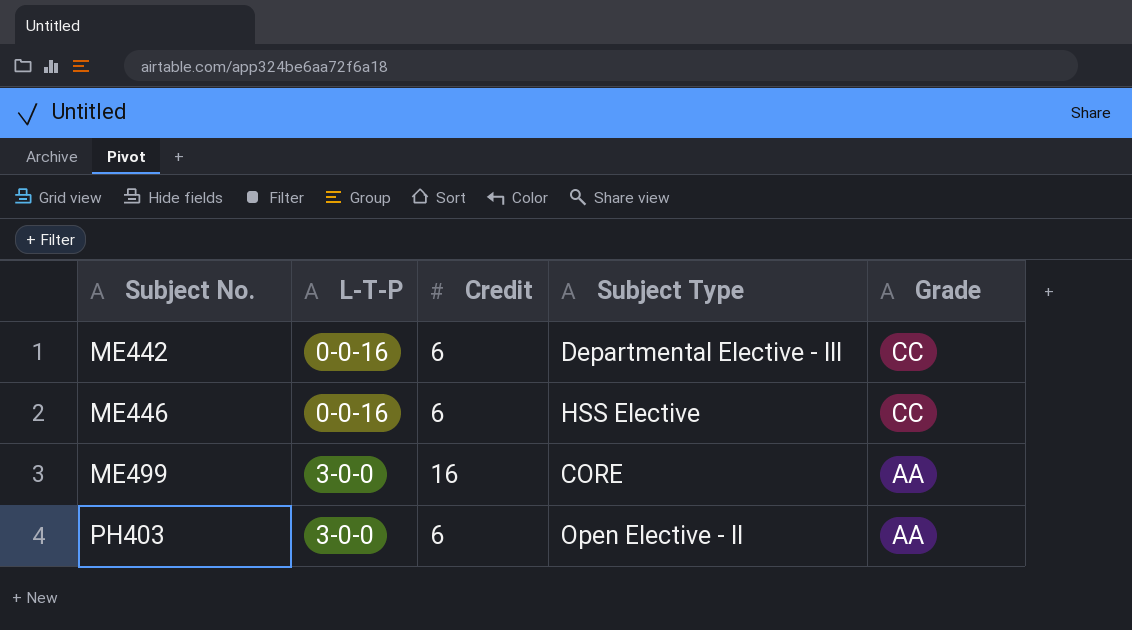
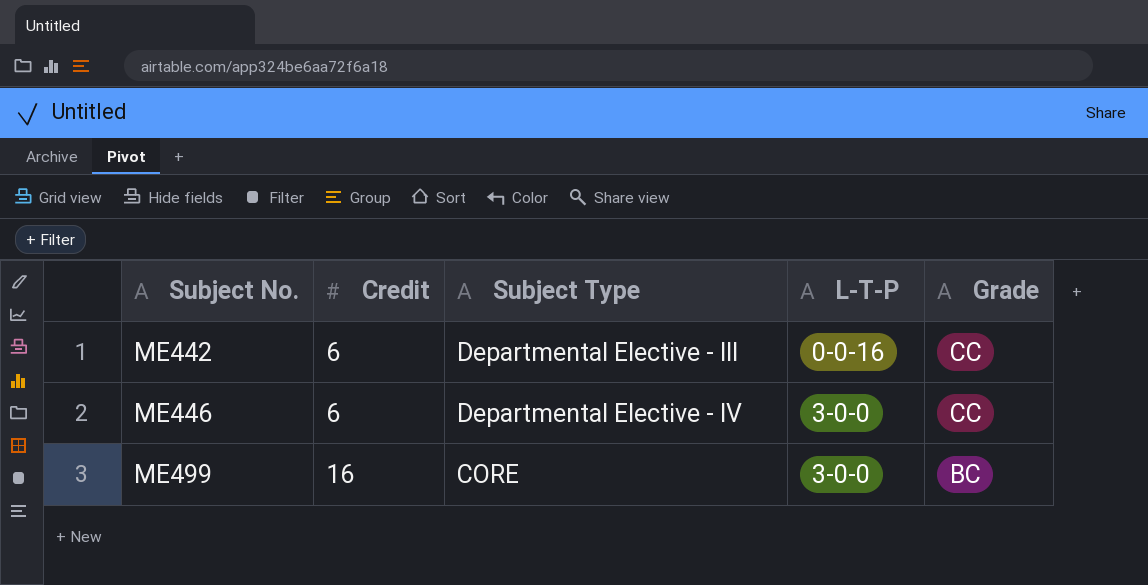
column L-T-P | position: 2 -> 4
row PH403: 3-0-0 | 6 | Open Elective - II | AA -> none
ME446 | Subject Type: HSS Elective -> Departmental Elective - IV
ME446 | L-T-P: 0-0-16 -> 3-0-0
ME499 | Grade: AA -> BC

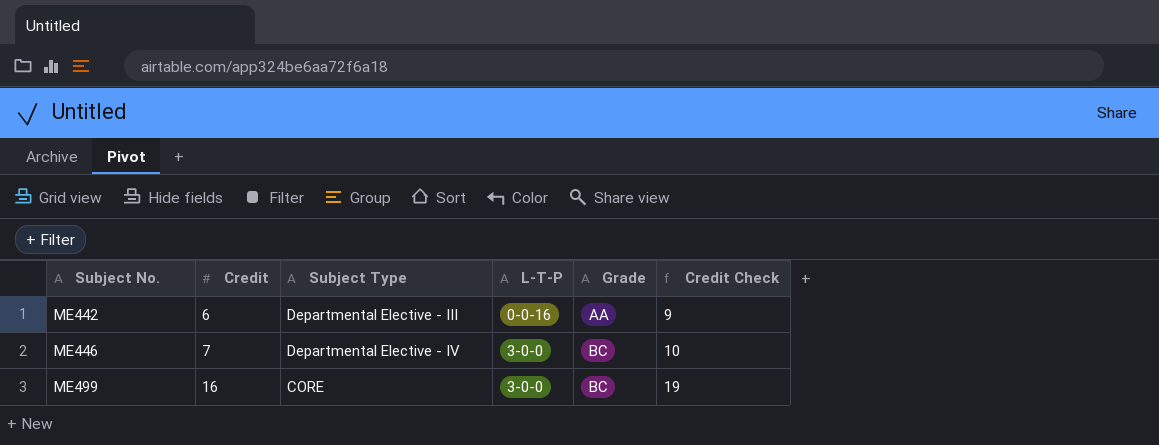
column Credit Check | formula: none -> [Credit] + 3
ME442 | Grade: CC -> AA
ME446 | Credit: 6 -> 7
ME446 | Grade: CC -> BC

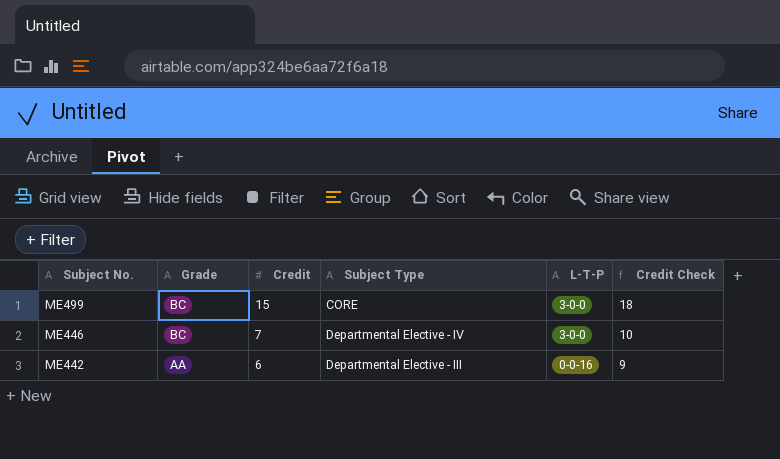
row order: Subject No. ascending -> Subject No. descending
column Grade | position: 5 -> 2
ME499 | Credit: 16 -> 15
ME499 | Credit Check: 19 -> 18

